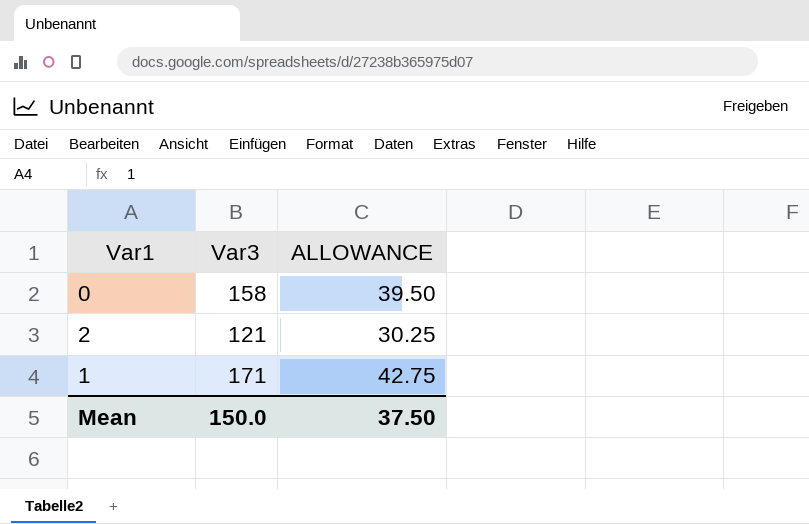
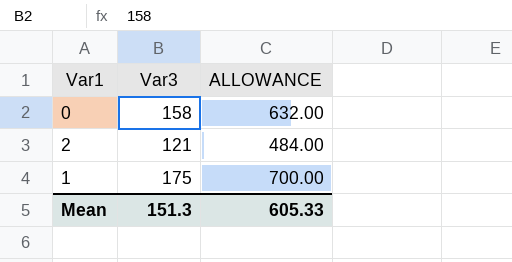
column ALLOWANCE | formula: [Var3] * 0.25 -> [Var3] * 4
1 | Var3: 171 -> 175
Mean | Var3: 150.0 -> 151.3
Mean | ALLOWANCE: 37.50 -> 605.33

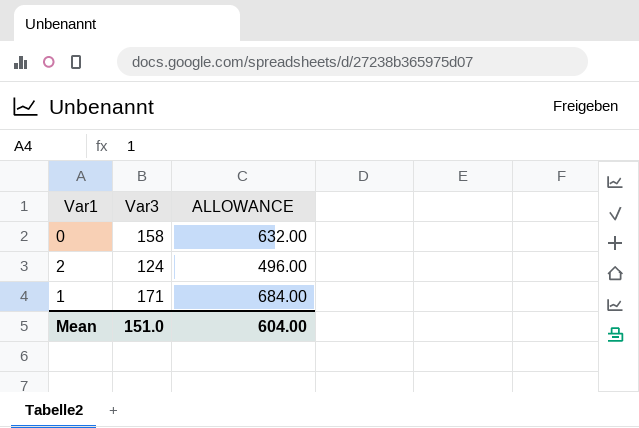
2 | Var3: 121 -> 124
2 | ALLOWANCE: 484.00 -> 496.00
1 | Var3: 175 -> 171
1 | ALLOWANCE: 700.00 -> 684.00
Mean | Var3: 151.3 -> 151.0
Mean | ALLOWANCE: 605.33 -> 604.00

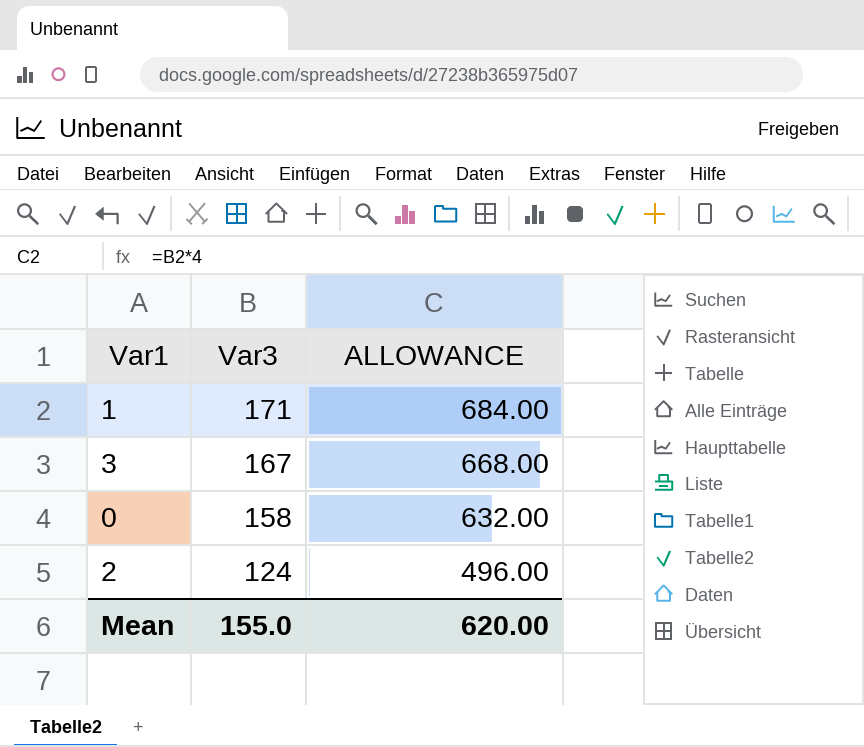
row order: none -> Var3 descending
row 3: none -> 167 | 668.00
Mean | Var3: 151.0 -> 155.0
Mean | ALLOWANCE: 604.00 -> 620.00

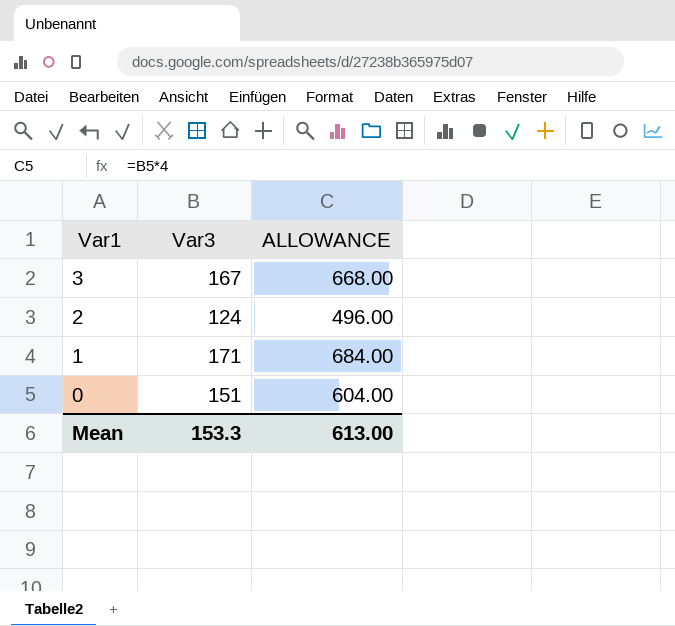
row order: Var3 descending -> Var1 descending
0 | Var3: 158 -> 151
0 | ALLOWANCE: 632.00 -> 604.00
Mean | Var3: 155.0 -> 153.3
Mean | ALLOWANCE: 620.00 -> 613.00

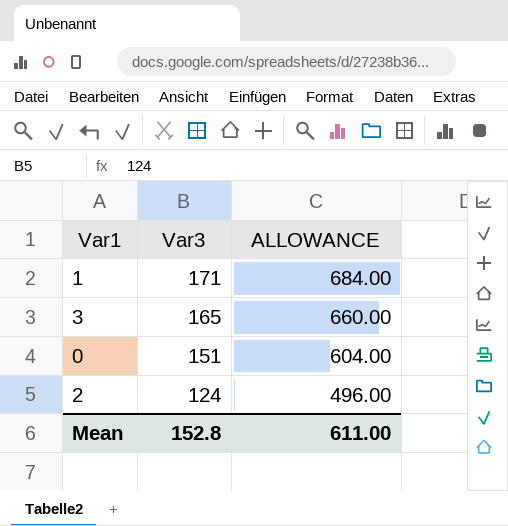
row order: Var1 descending -> Var3 descending
3 | Var3: 167 -> 165
3 | ALLOWANCE: 668.00 -> 660.00
Mean | Var3: 153.3 -> 152.8
Mean | ALLOWANCE: 613.00 -> 611.00

